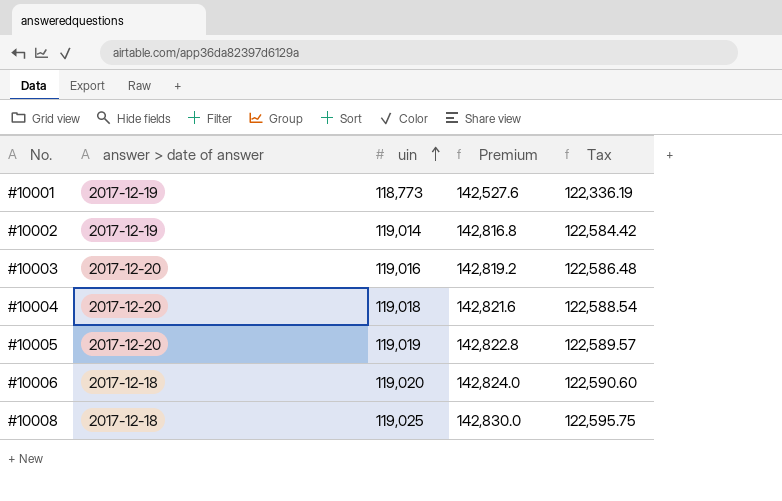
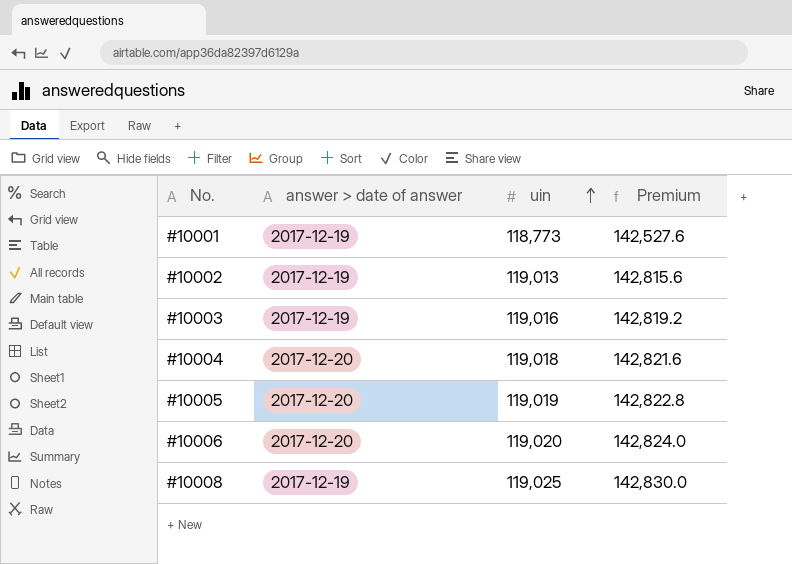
column Tax | formula: [uin] * 1.03 -> none
#10002 | uin: 119,014 -> 119,013
#10002 | Premium: 142,816.8 -> 142,815.6
#10003 | answer > date of answer: 2017-12-20 -> 2017-12-19
#10006 | answer > date of answer: 2017-12-18 -> 2017-12-20
#10008 | answer > date of answer: 2017-12-18 -> 2017-12-19

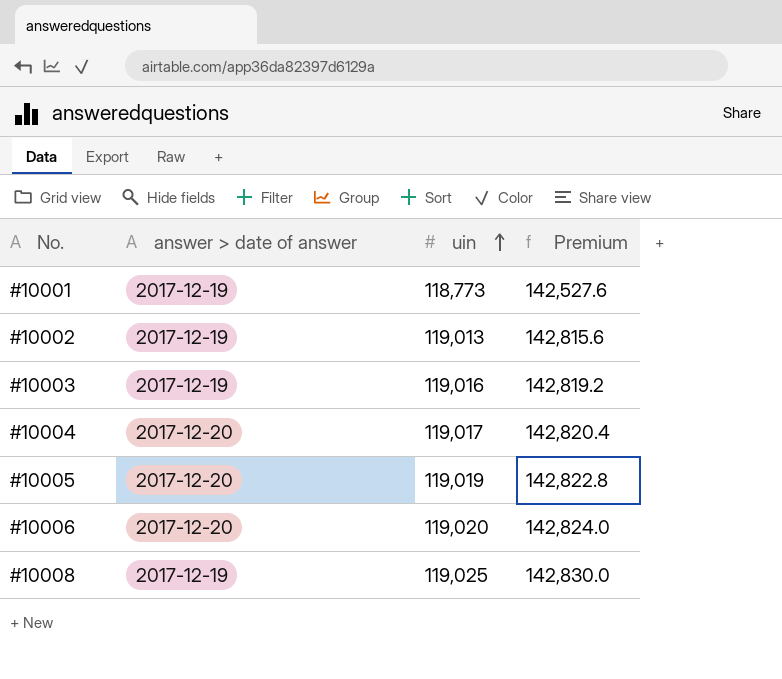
#10004 | uin: 119,018 -> 119,017
#10004 | Premium: 142,821.6 -> 142,820.4

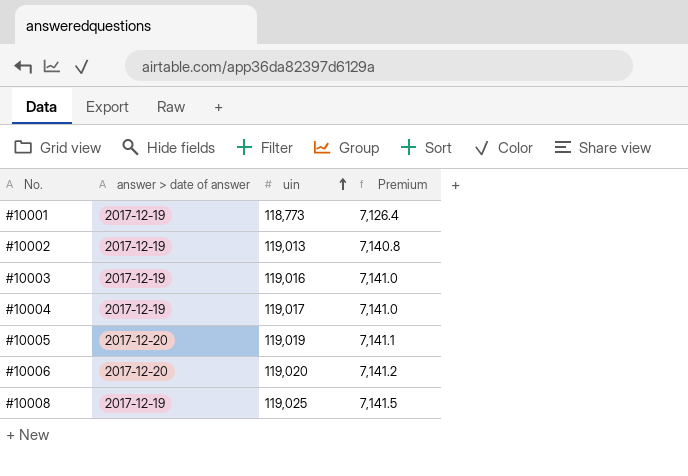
column Premium | formula: [uin] * 1.2 -> [uin] * 0.06
#10004 | answer > date of answer: 2017-12-20 -> 2017-12-19

